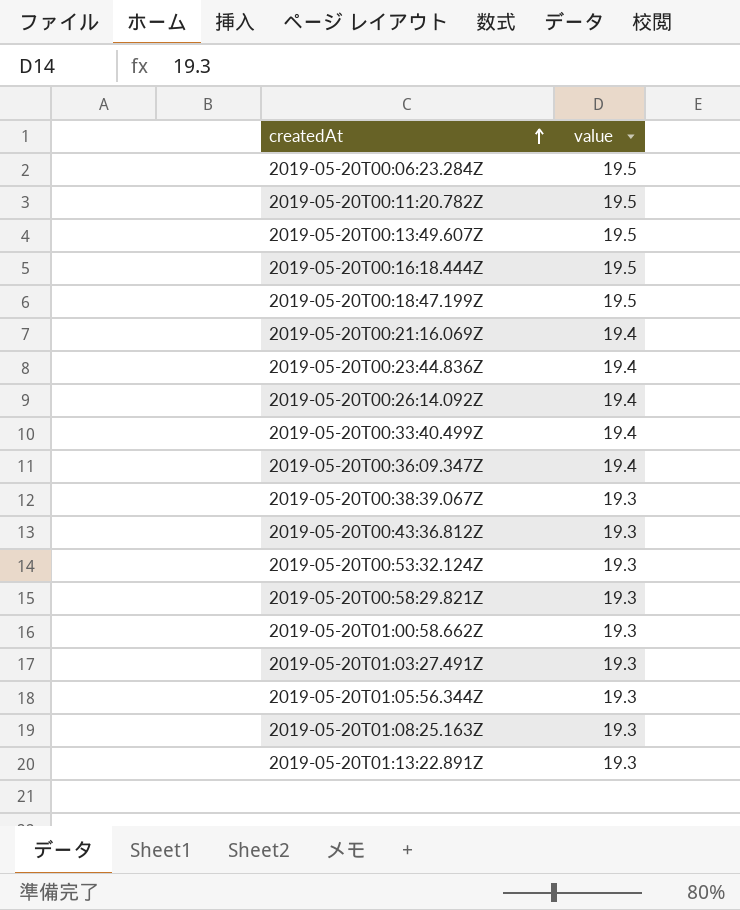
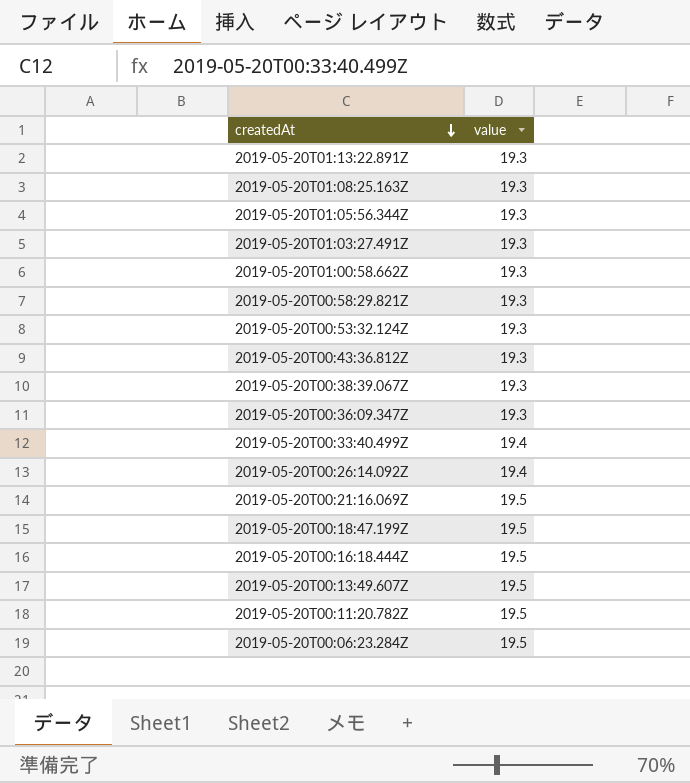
row order: createdAt ascending -> createdAt descending
row 2019-05-20T00:23:44.836Z: 19.4 -> none
2019-05-20T00:36:09.347Z | value: 19.4 -> 19.3
2019-05-20T00:21:16.069Z | value: 19.4 -> 19.5

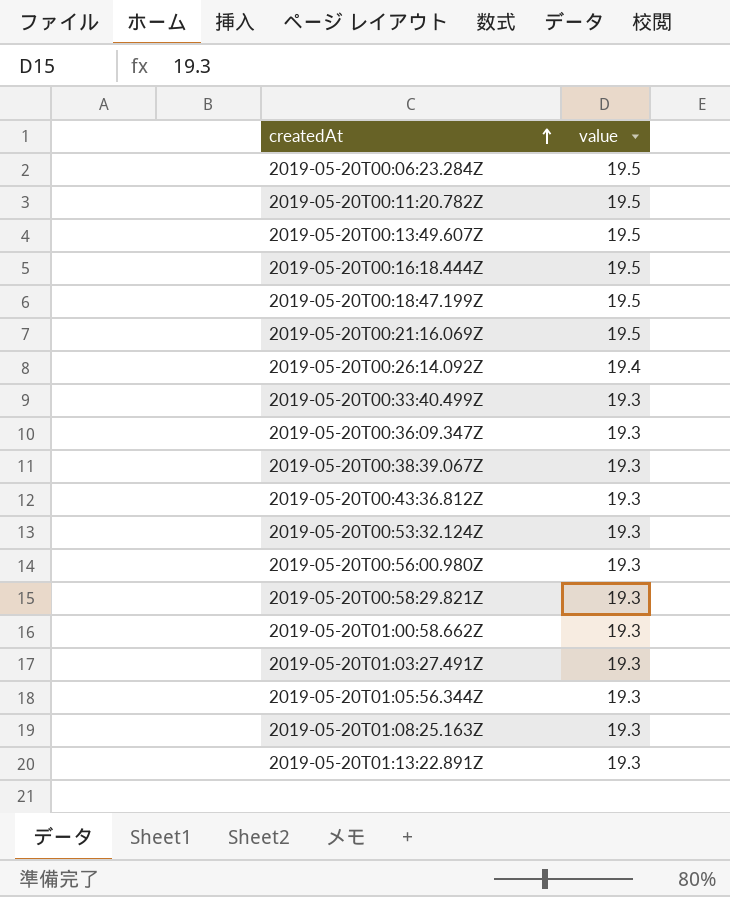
row order: createdAt descending -> createdAt ascending
2019-05-20T00:33:40.499Z | value: 19.4 -> 19.3
row 2019-05-20T00:56:00.980Z: none -> 19.3

